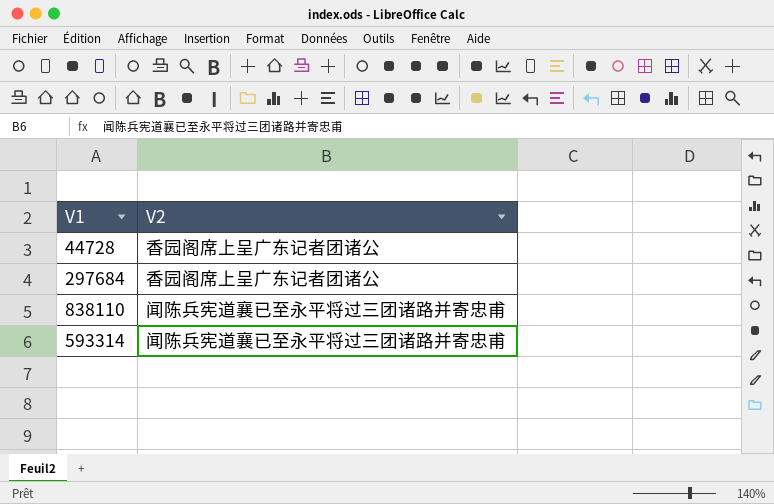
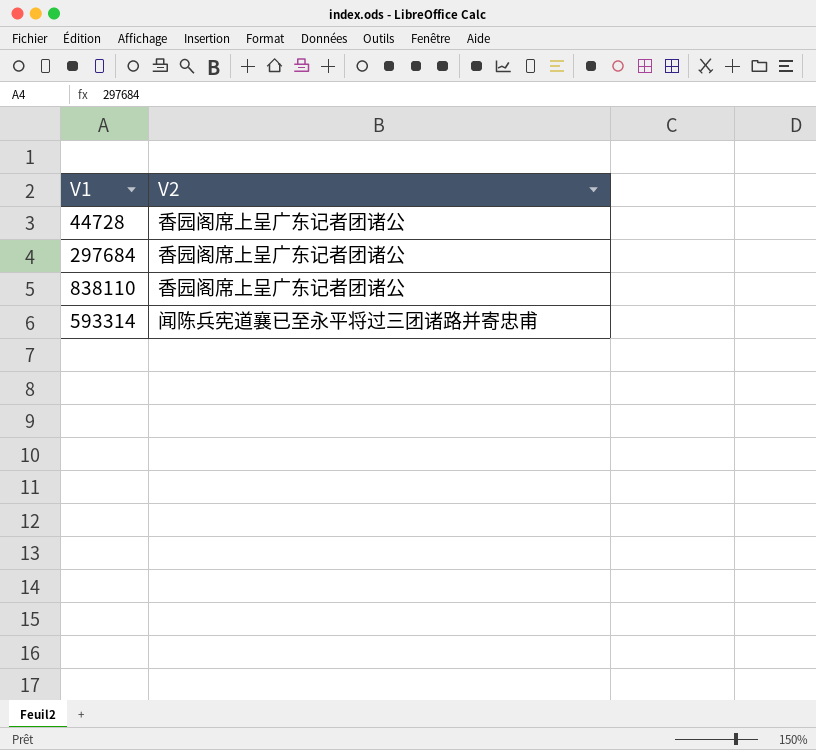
838110 | V2: 闻陈兵宪道襄已至永平将过三团诸路并寄忠甫 -> 香园阁席上呈广东记者团诸公

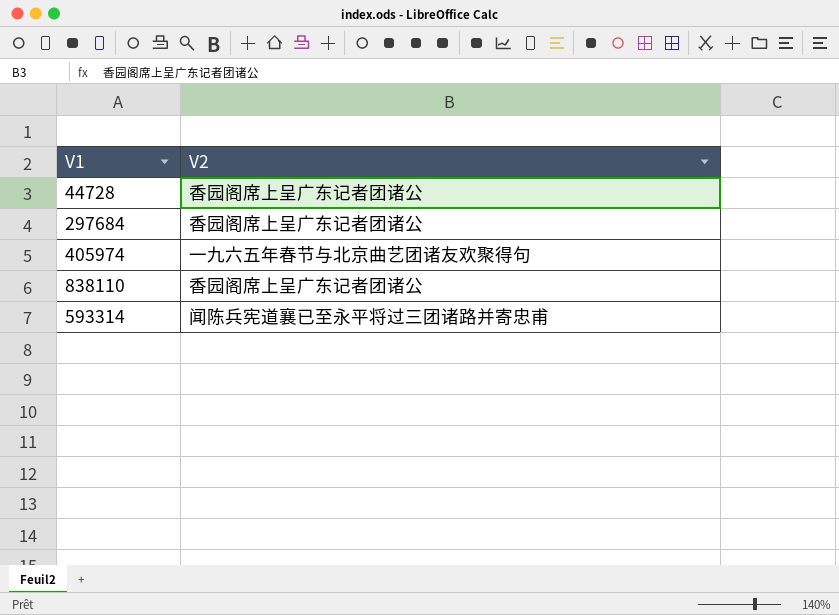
row 405974: none -> 一九六五年春节与北京曲艺团诸友欢聚得句

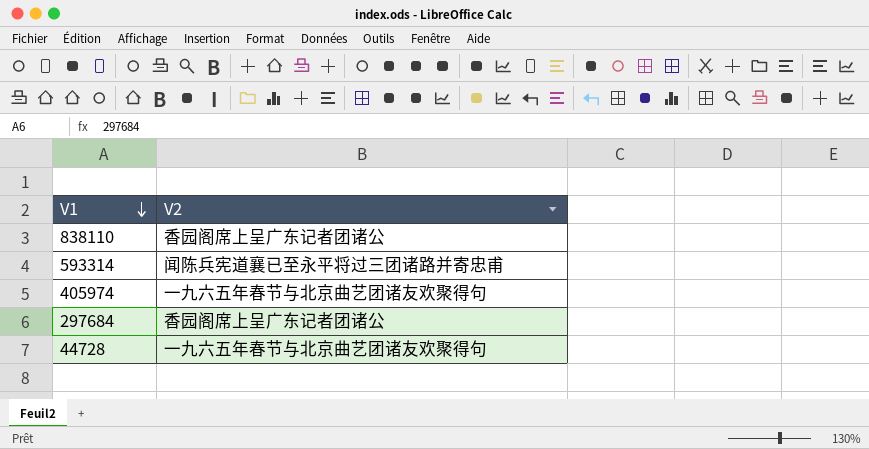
row order: none -> V1 descending
44728 | V2: 香园阁席上呈广东记者团诸公 -> 一九六五年春节与北京曲艺团诸友欢聚得句

